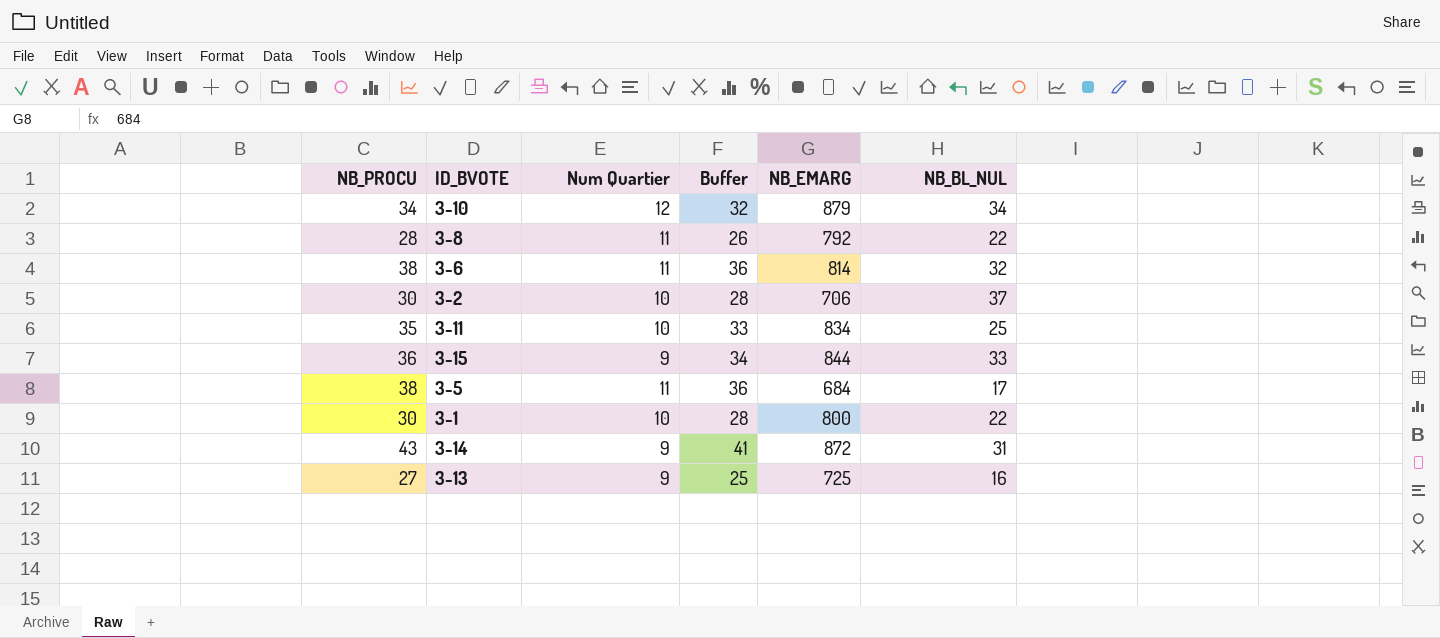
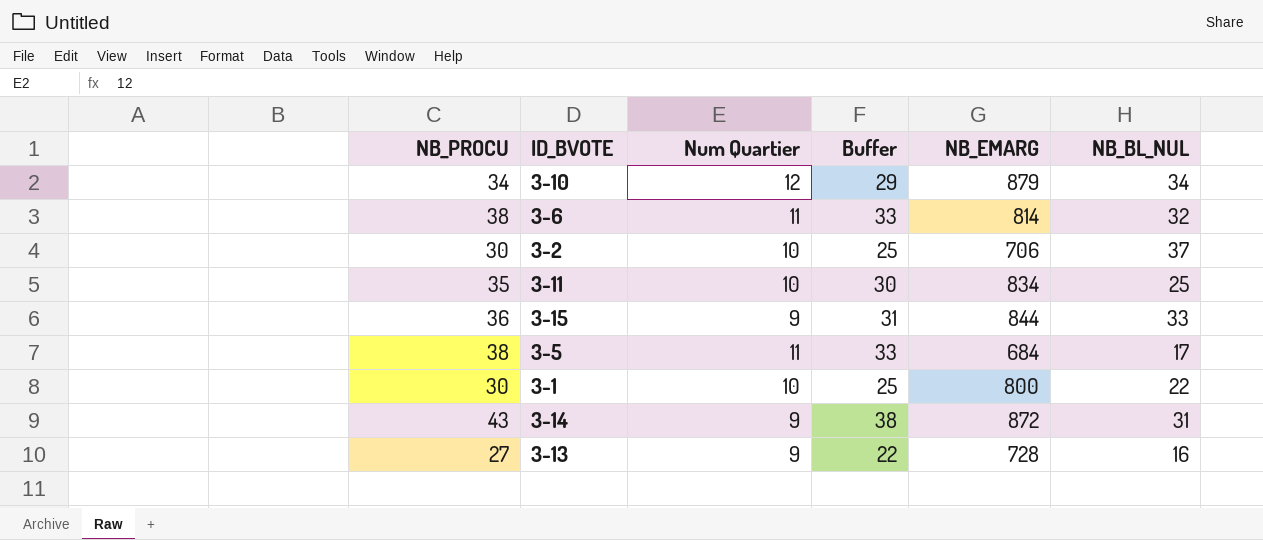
column Buffer | formula: [NB_PROCU] - 2 -> [NB_PROCU] - 5
row 3-8: 28 | 11 | 26 | 792 | 22 -> none
3-13 | NB_EMARG: 725 -> 728

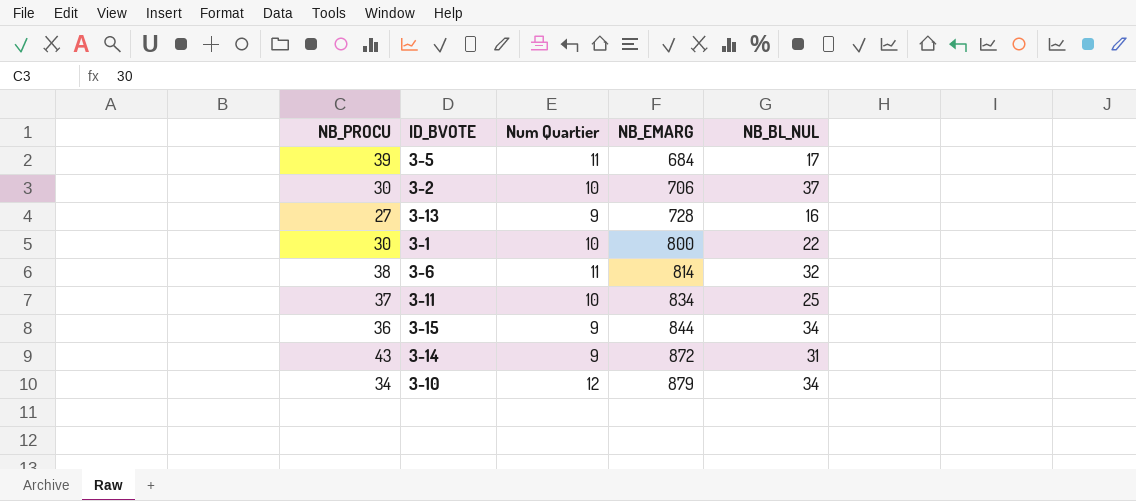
row order: none -> NB_EMARG ascending
column Buffer | formula: [NB_PROCU] - 5 -> none
3-5 | NB_PROCU: 38 -> 39
3-11 | NB_PROCU: 35 -> 37
3-15 | NB_BL_NUL: 33 -> 34

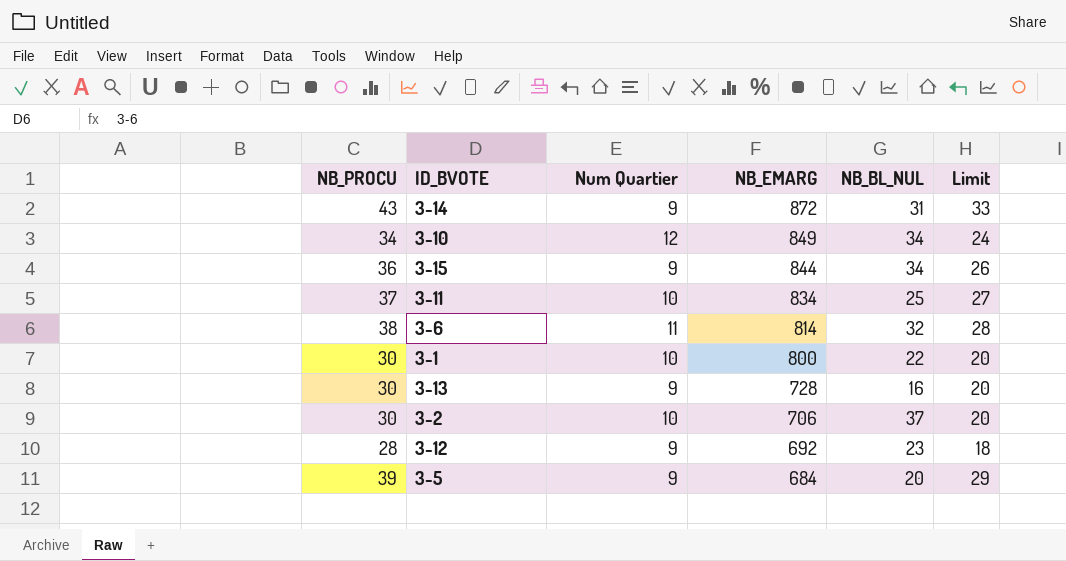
row order: NB_EMARG ascending -> NB_EMARG descending
column Limit | formula: none -> [NB_PROCU] - 10
3-10 | NB_EMARG: 879 -> 849
3-13 | NB_PROCU: 27 -> 30
row 3-12: none -> 28 | 9 | 692 | 23 | 18
3-5 | Num Quartier: 11 -> 9
3-5 | NB_BL_NUL: 17 -> 20

